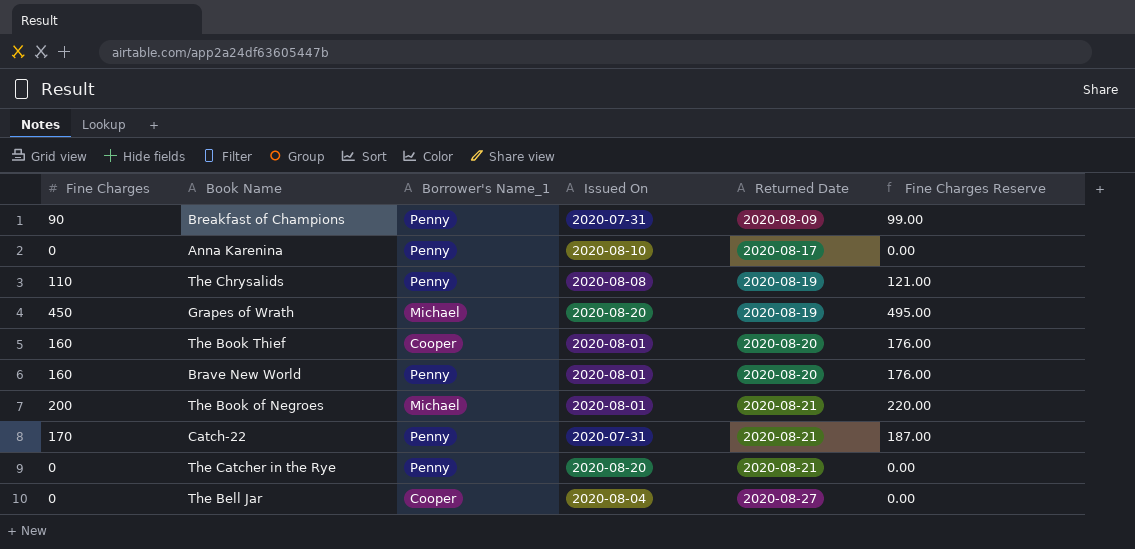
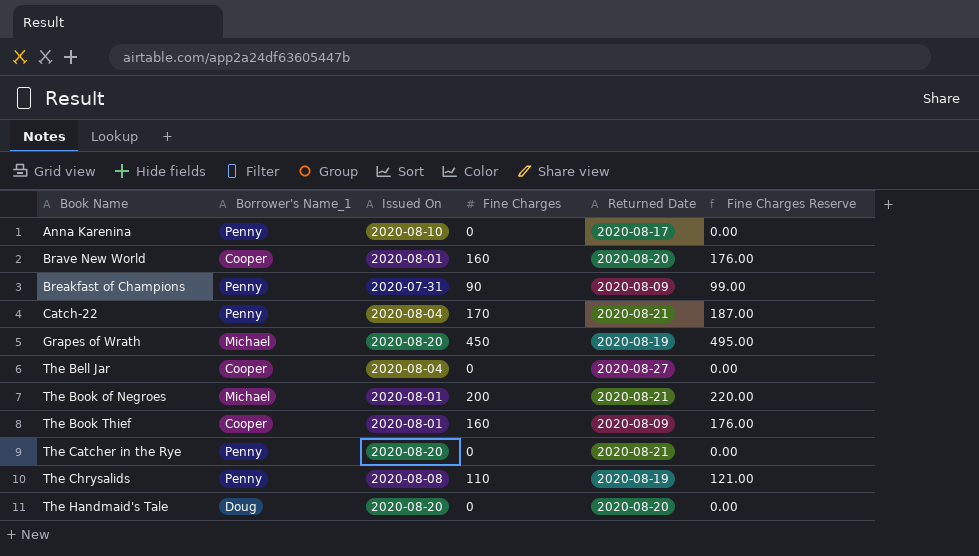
row order: Returned Date ascending -> Book Name ascending
column Fine Charges | position: 1 -> 4
Brave New World | Borrower's Name_1: Penny -> Cooper
Catch-22 | Issued On: 2020-07-31 -> 2020-08-04
The Book Thief | Returned Date: 2020-08-20 -> 2020-08-09
row The Handmaid's Tale: none -> Doug | 2020-08-20 | 0 | 2020-08-20 | 0.00

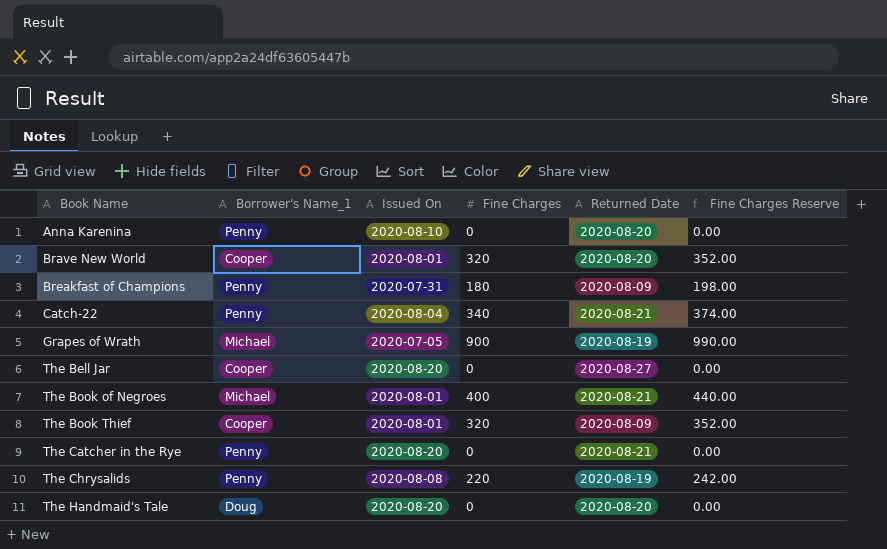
Anna Karenina | Returned Date: 2020-08-17 -> 2020-08-20
Brave New World | Fine Charges: 160 -> 320
Brave New World | Fine Charges Reserve: 176.00 -> 352.00
Breakfast of Champions | Fine Charges: 90 -> 180
Breakfast of Champions | Fine Charges Reserve: 99.00 -> 198.00
Catch-22 | Fine Charges: 170 -> 340
Catch-22 | Fine Charges Reserve: 187.00 -> 374.00
Grapes of Wrath | Issued On: 2020-08-20 -> 2020-07-05
Grapes of Wrath | Fine Charges: 450 -> 900
Grapes of Wrath | Fine Charges Reserve: 495.00 -> 990.00
The Bell Jar | Issued On: 2020-08-04 -> 2020-08-20
The Book of Negroes | Fine Charges: 200 -> 400
The Book of Negroes | Fine Charges Reserve: 220.00 -> 440.00
The Book Thief | Fine Charges: 160 -> 320
The Book Thief | Fine Charges Reserve: 176.00 -> 352.00
The Chrysalids | Fine Charges: 110 -> 220
The Chrysalids | Fine Charges Reserve: 121.00 -> 242.00

